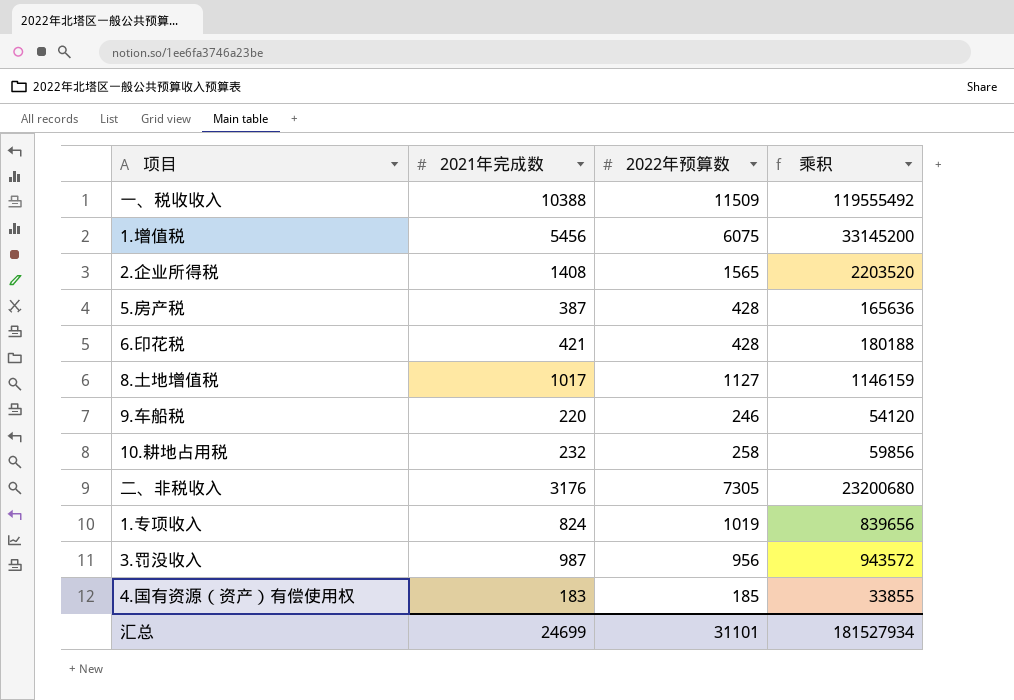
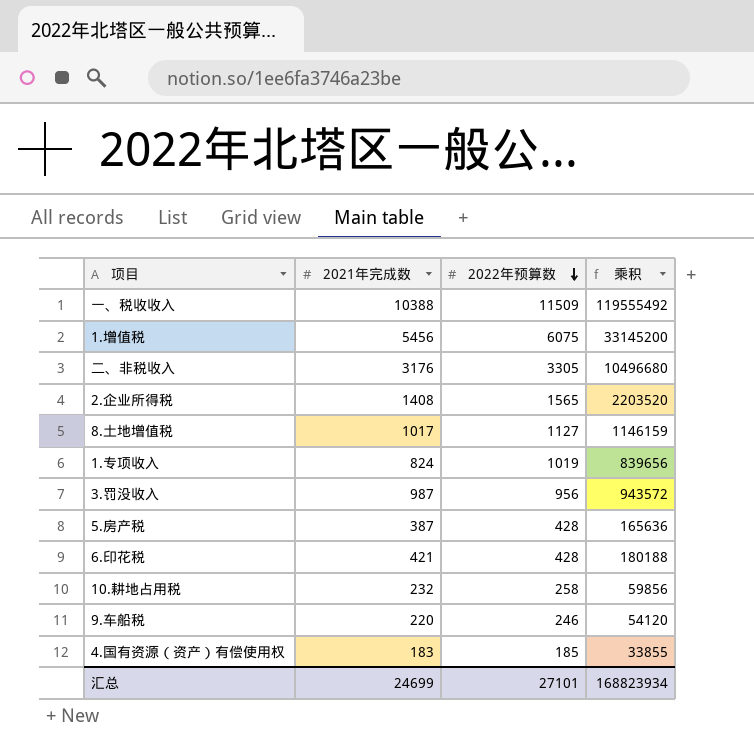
row order: none -> 2022年预算数 descending
二、非税收入 | 2022年预算数: 7305 -> 3305
二、非税收入 | 乘积: 23200680 -> 10496680
汇总 | 2022年预算数: 31101 -> 27101
汇总 | 乘积: 181527934 -> 168823934

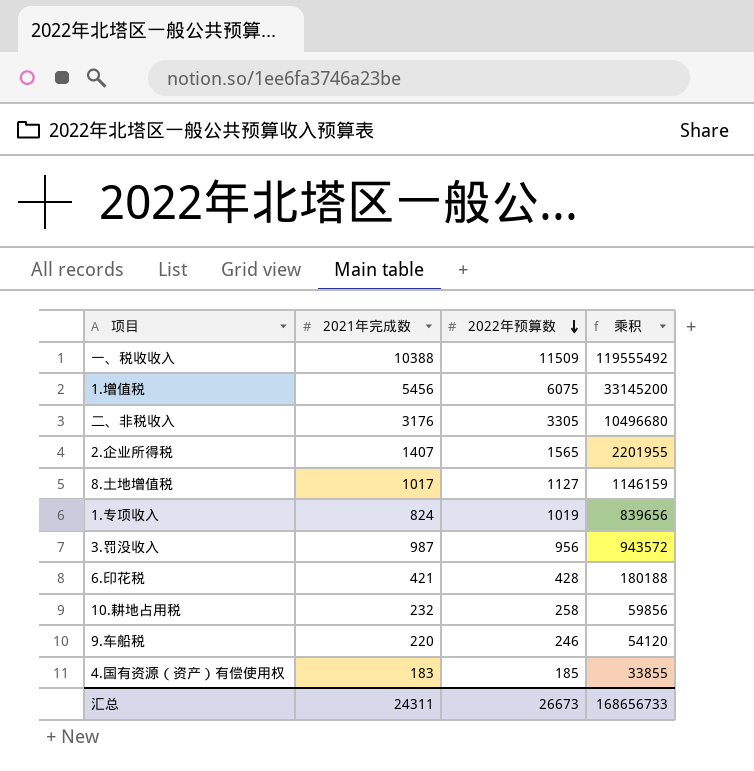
row 5.房产税: 387 | 428 | 165636 -> none
2.企业所得税 | 2021年完成数: 1408 -> 1407
2.企业所得税 | 乘积: 2203520 -> 2201955
汇总 | 2021年完成数: 24699 -> 24311
汇总 | 2022年预算数: 27101 -> 26673
汇总 | 乘积: 168823934 -> 168656733

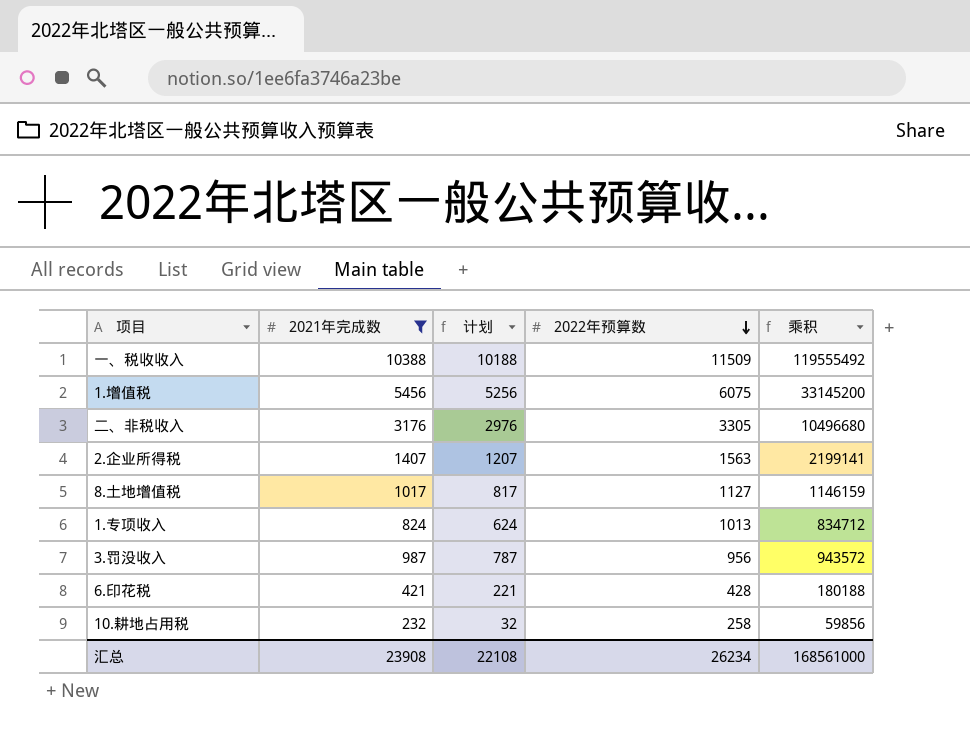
filter: none -> 2021年完成数 >= 232
column 计划 | formula: none -> [2021年完成数] - 200
2.企业所得税 | 2022年预算数: 1565 -> 1563
2.企业所得税 | 乘积: 2201955 -> 2199141
1.专项收入 | 2022年预算数: 1019 -> 1013
1.专项收入 | 乘积: 839656 -> 834712
汇总 | 2021年完成数: 24311 -> 23908
汇总 | 2022年预算数: 26673 -> 26234
汇总 | 乘积: 168656733 -> 168561000

